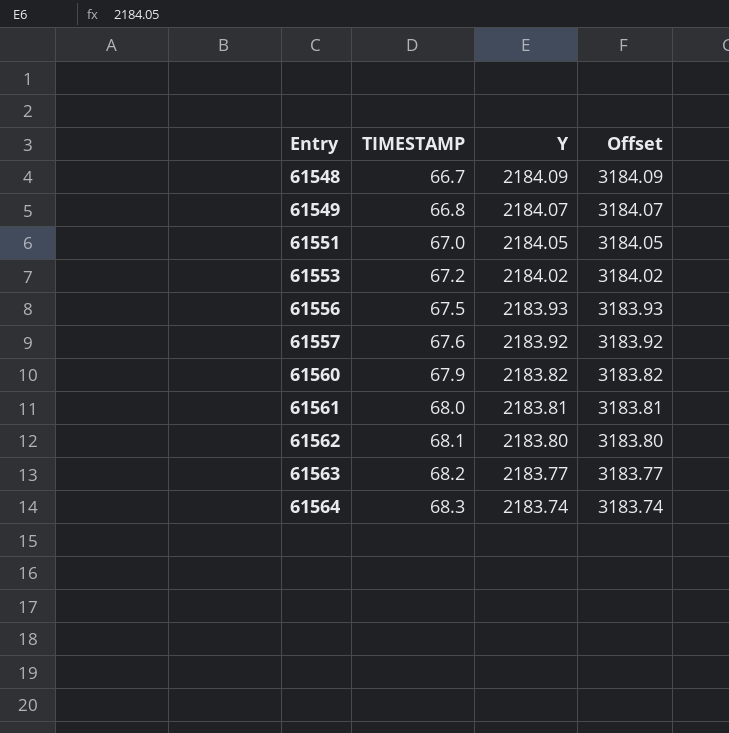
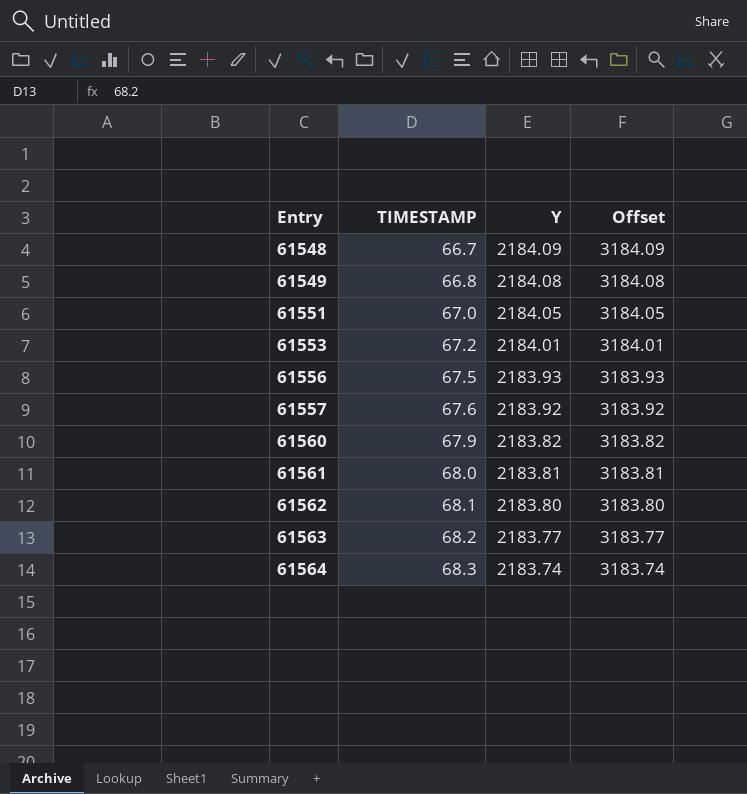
61549 | Y: 2184.07 -> 2184.08
61549 | Offset: 3184.07 -> 3184.08
61553 | Y: 2184.02 -> 2184.01
61553 | Offset: 3184.02 -> 3184.01

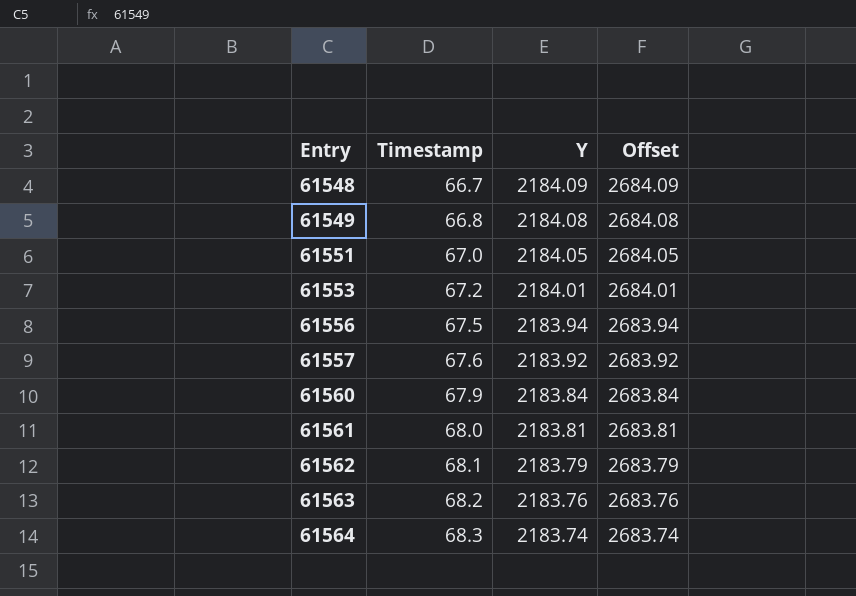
column name: TIMESTAMP -> Timestamp
column Offset | formula: [Y] + 1000 -> [Y] + 500
61556 | Y: 2183.93 -> 2183.94
61560 | Y: 2183.82 -> 2183.84
61562 | Y: 2183.80 -> 2183.79
61563 | Y: 2183.77 -> 2183.76

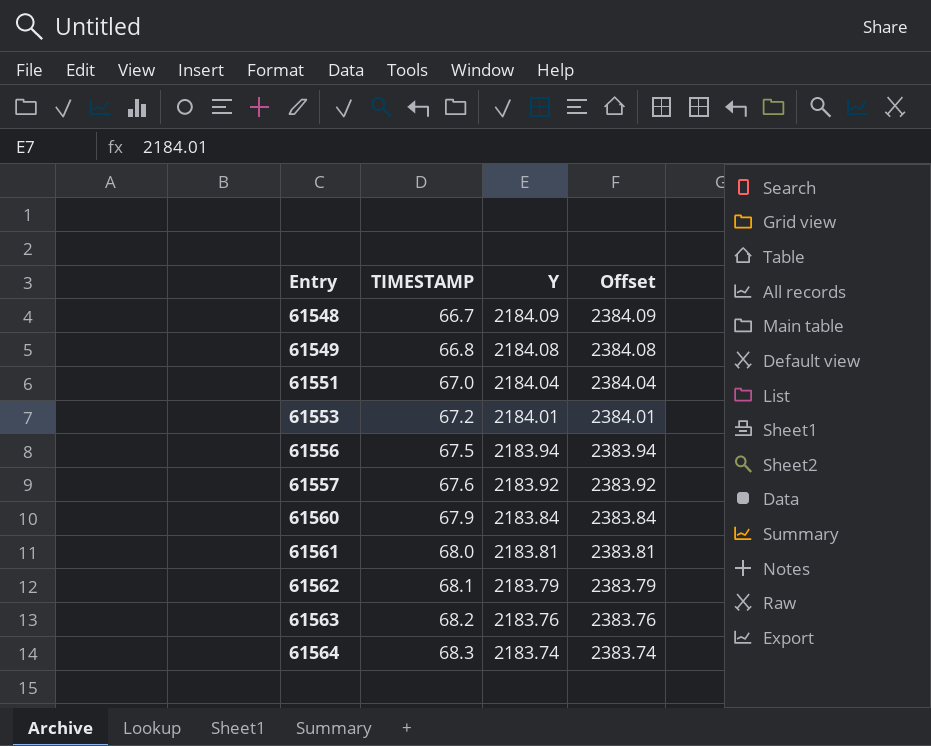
column name: Timestamp -> TIMESTAMP
column Offset | formula: [Y] + 500 -> [Y] + 200
61551 | Y: 2184.05 -> 2184.04

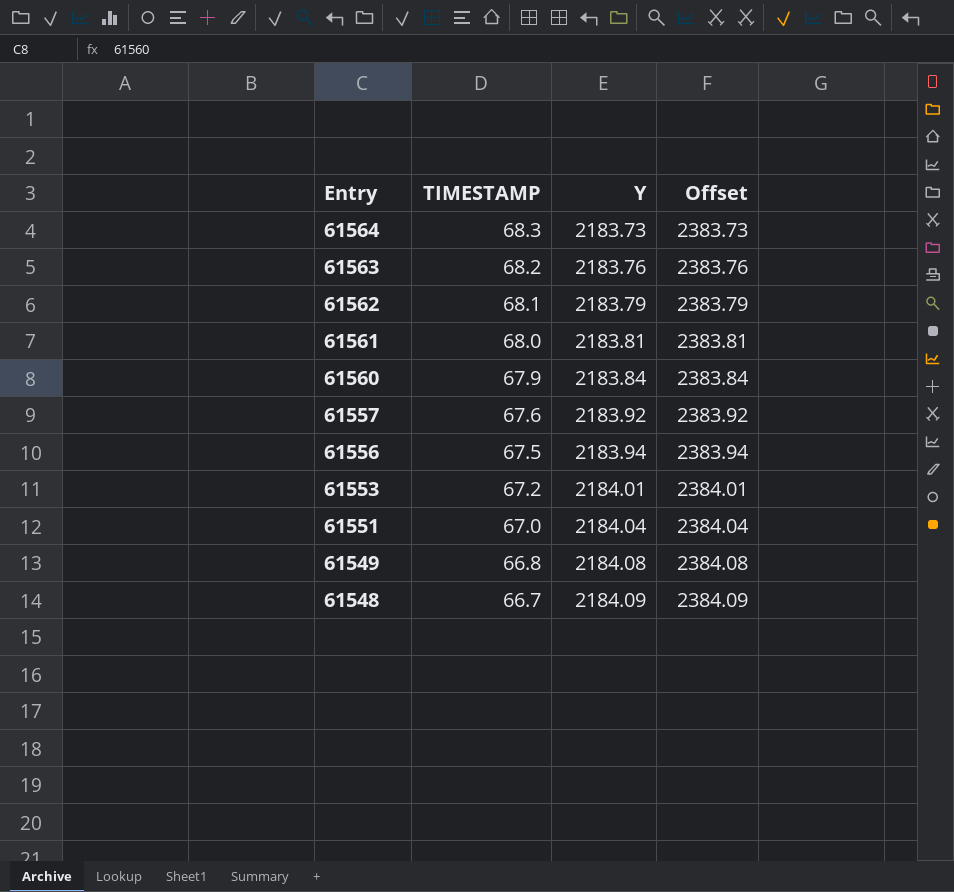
row order: Entry ascending -> Entry descending
61564 | Y: 2183.74 -> 2183.73
61564 | Offset: 2383.74 -> 2383.73

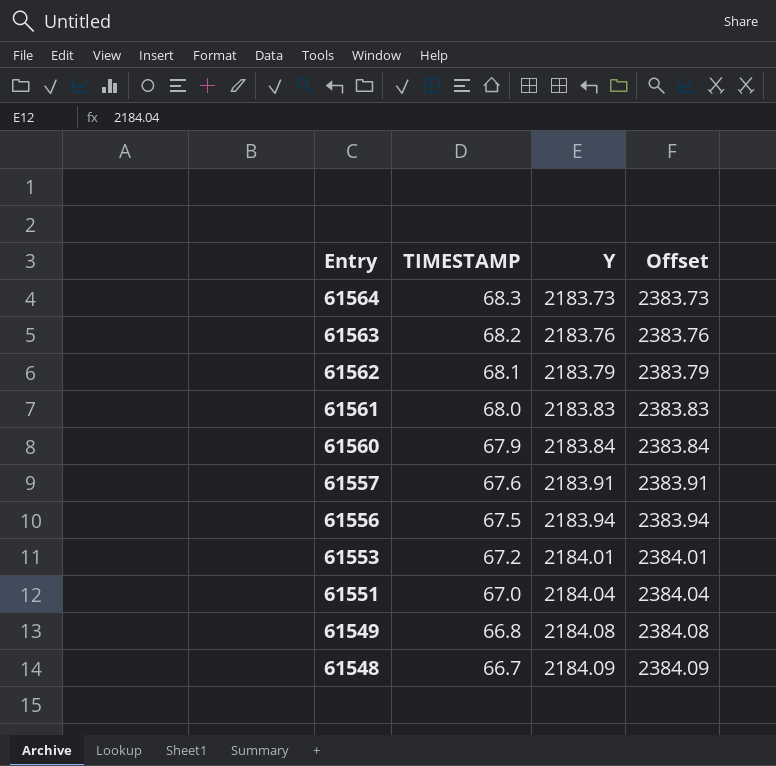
61561 | Y: 2183.81 -> 2183.83
61561 | Offset: 2383.81 -> 2383.83
61557 | Y: 2183.92 -> 2183.91
61557 | Offset: 2383.92 -> 2383.91

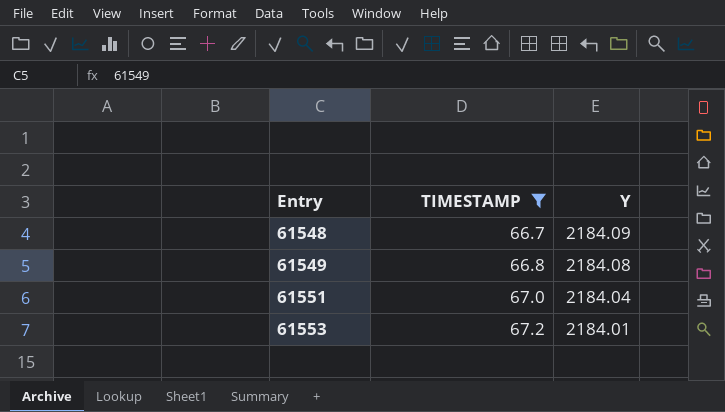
filter: none -> TIMESTAMP <= 67.2
row order: Entry descending -> Entry ascending
column Offset | formula: [Y] + 200 -> none

